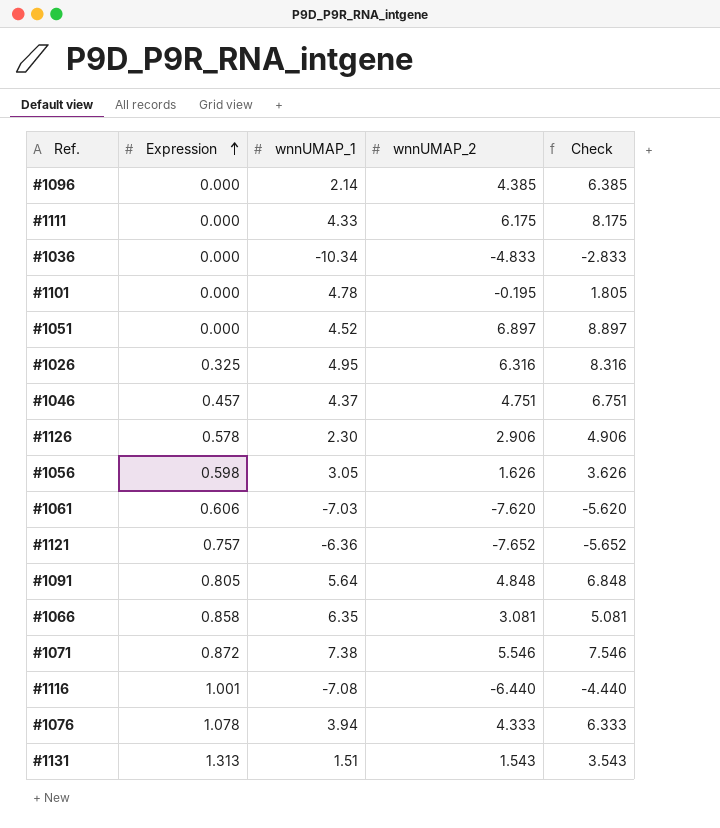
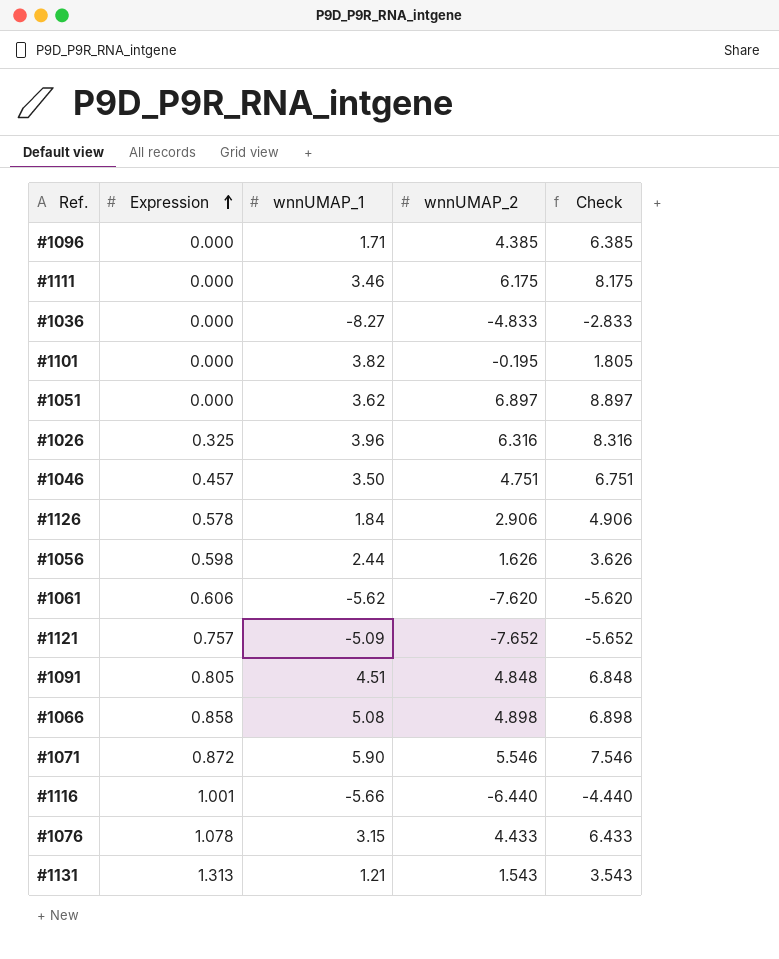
#1096 | wnnUMAP_1: 2.14 -> 1.71
#1111 | wnnUMAP_1: 4.33 -> 3.46
#1036 | wnnUMAP_1: -10.34 -> -8.27
#1101 | wnnUMAP_1: 4.78 -> 3.82
#1051 | wnnUMAP_1: 4.52 -> 3.62
#1026 | wnnUMAP_1: 4.95 -> 3.96
#1046 | wnnUMAP_1: 4.37 -> 3.50
#1126 | wnnUMAP_1: 2.30 -> 1.84
#1056 | wnnUMAP_1: 3.05 -> 2.44
#1061 | wnnUMAP_1: -7.03 -> -5.62
#1121 | wnnUMAP_1: -6.36 -> -5.09
#1091 | wnnUMAP_1: 5.64 -> 4.51
#1066 | wnnUMAP_1: 6.35 -> 5.08
#1066 | wnnUMAP_2: 3.081 -> 4.898
#1066 | Check: 5.081 -> 6.898
#1071 | wnnUMAP_1: 7.38 -> 5.90
#1116 | wnnUMAP_1: -7.08 -> -5.66
#1076 | wnnUMAP_1: 3.94 -> 3.15
#1076 | wnnUMAP_2: 4.333 -> 4.433
#1076 | Check: 6.333 -> 6.433
#1131 | wnnUMAP_1: 1.51 -> 1.21

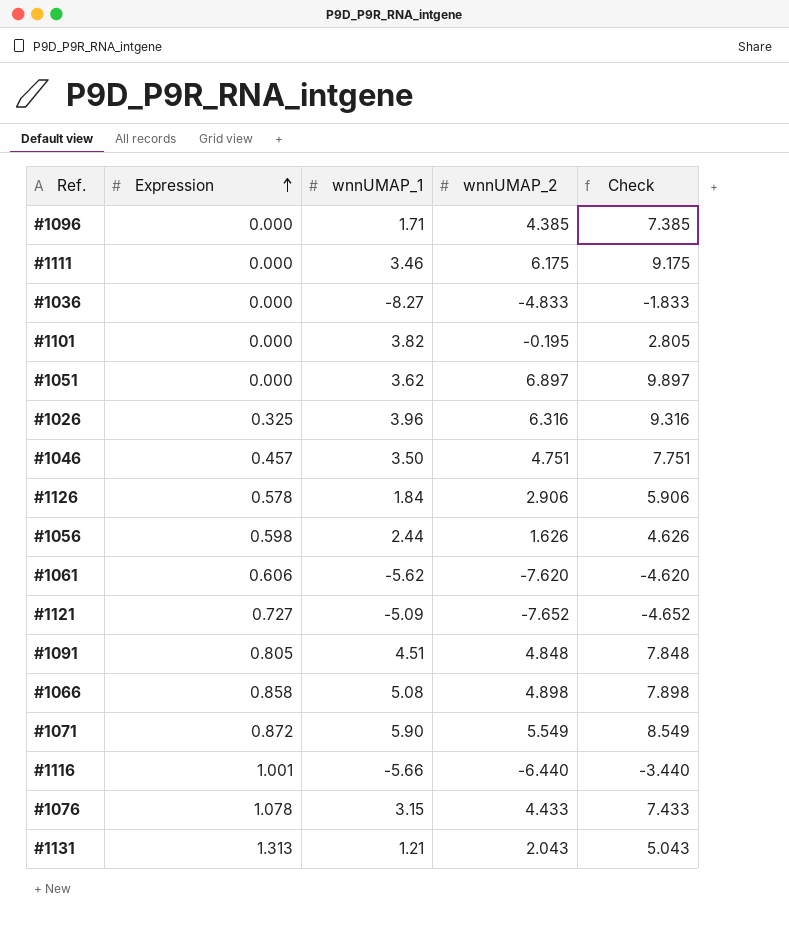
column Check | formula: [wnnUMAP_2] + 2 -> [wnnUMAP_2] + 3
#1121 | Expression: 0.757 -> 0.727
#1071 | wnnUMAP_2: 5.546 -> 5.549
#1131 | wnnUMAP_2: 1.543 -> 2.043

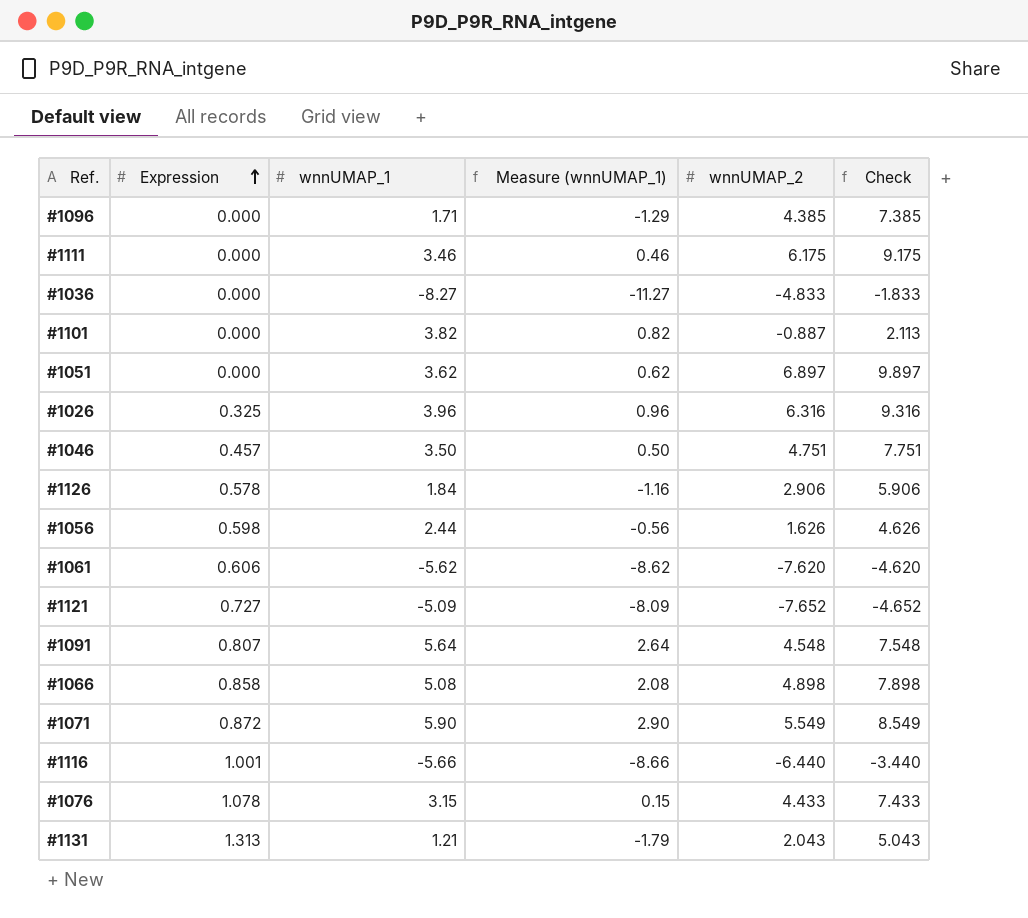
column Measure (wnnUMAP_1) | formula: none -> [wnnUMAP_1] - 3
#1101 | wnnUMAP_2: -0.195 -> -0.887
#1101 | Check: 2.805 -> 2.113
#1091 | Expression: 0.805 -> 0.807
#1091 | wnnUMAP_1: 4.51 -> 5.64
#1091 | wnnUMAP_2: 4.848 -> 4.548
#1091 | Check: 7.848 -> 7.548

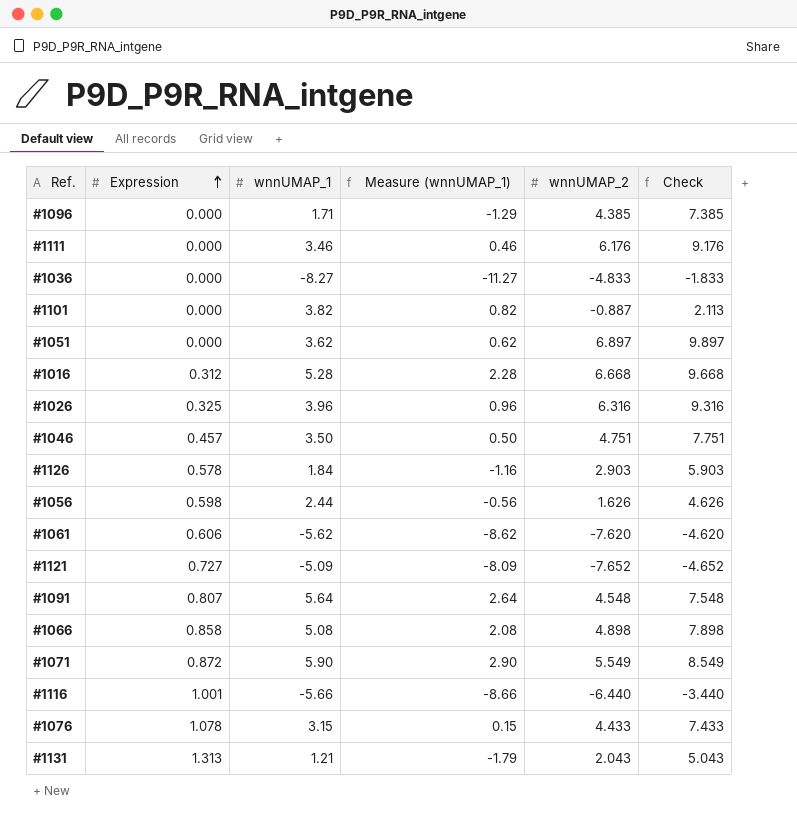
#1111 | wnnUMAP_2: 6.175 -> 6.176
#1111 | Check: 9.175 -> 9.176
row #1016: none -> 0.312 | 5.28 | 2.28 | 6.668 | 9.668
#1126 | wnnUMAP_2: 2.906 -> 2.903
#1126 | Check: 5.906 -> 5.903

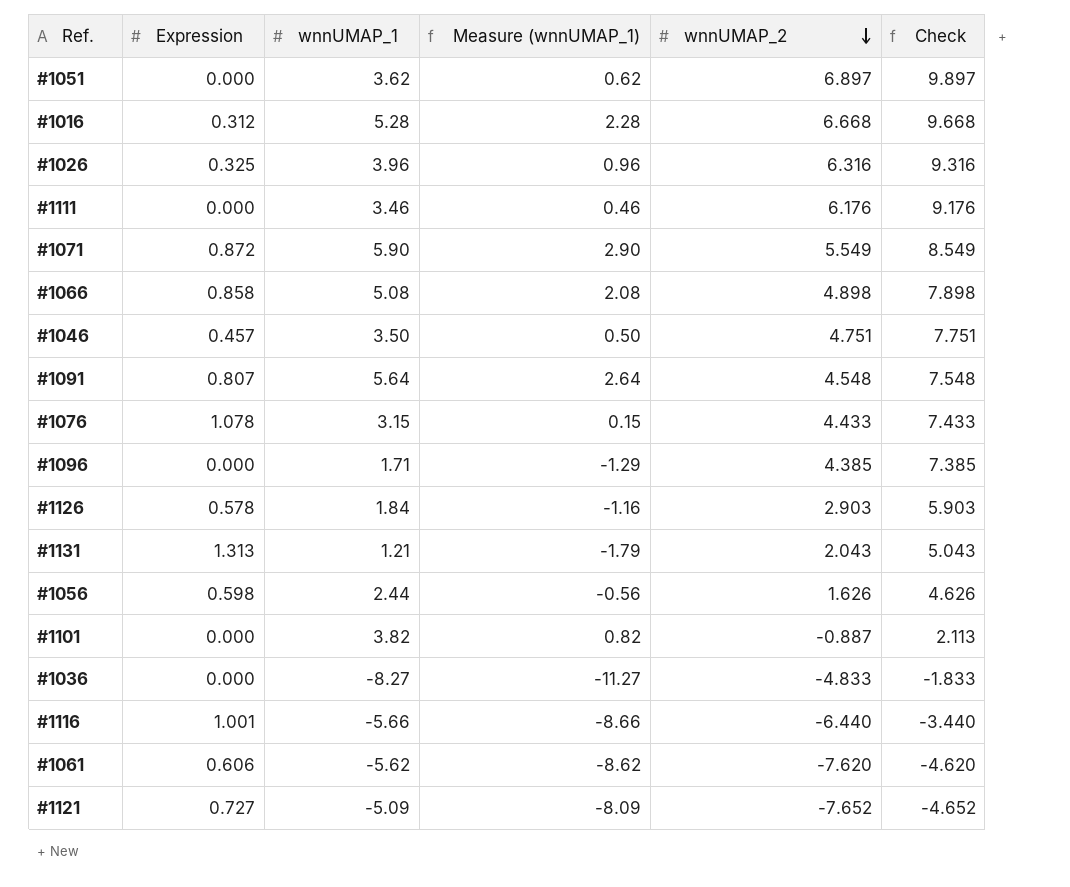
row order: Expression ascending -> wnnUMAP_2 descending

